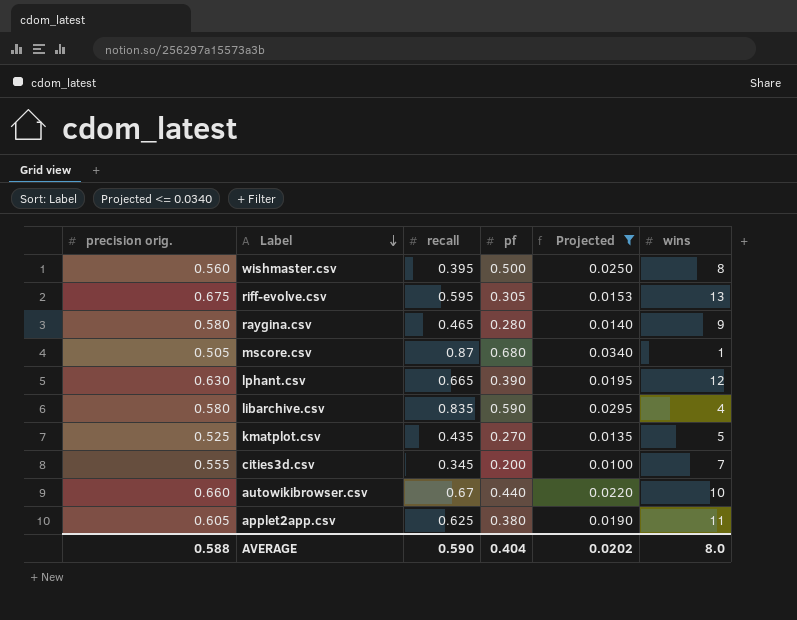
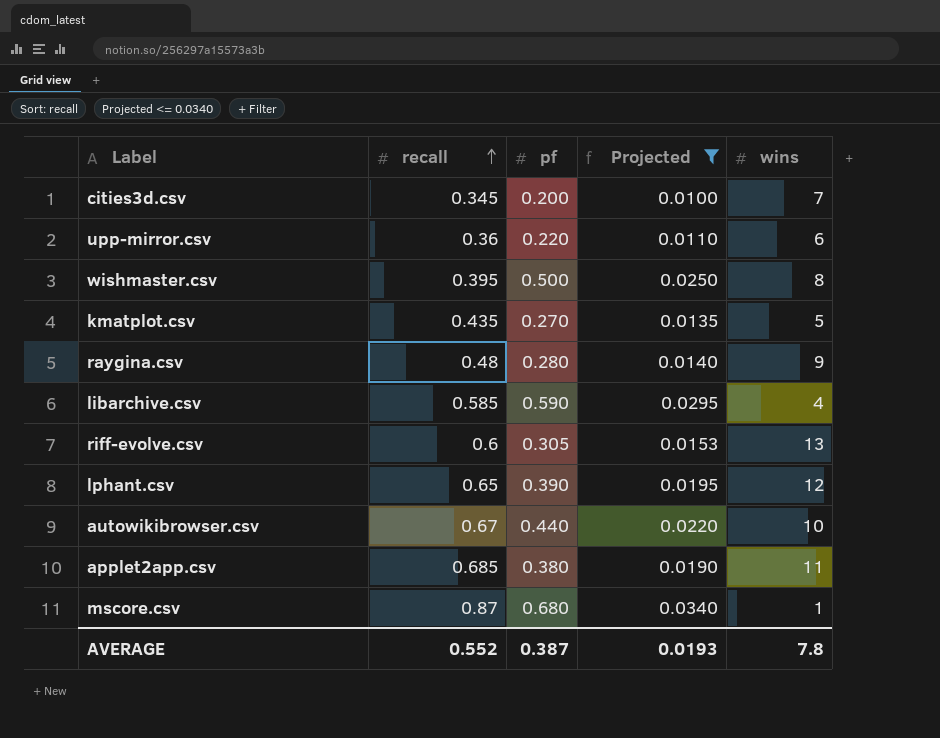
row order: Label descending -> recall ascending
column precision orig. | position: 1 -> none
row upp-mirror.csv: none -> 0.36 | 0.220 | 0.0110 | 6
raygina.csv | recall: 0.465 -> 0.48
libarchive.csv | recall: 0.835 -> 0.585
riff-evolve.csv | recall: 0.595 -> 0.6
lphant.csv | recall: 0.665 -> 0.65
applet2app.csv | recall: 0.625 -> 0.685
AVERAGE | recall: 0.590 -> 0.552
AVERAGE | pf: 0.404 -> 0.387
AVERAGE | Projected: 0.0202 -> 0.0193
AVERAGE | wins: 8.0 -> 7.8

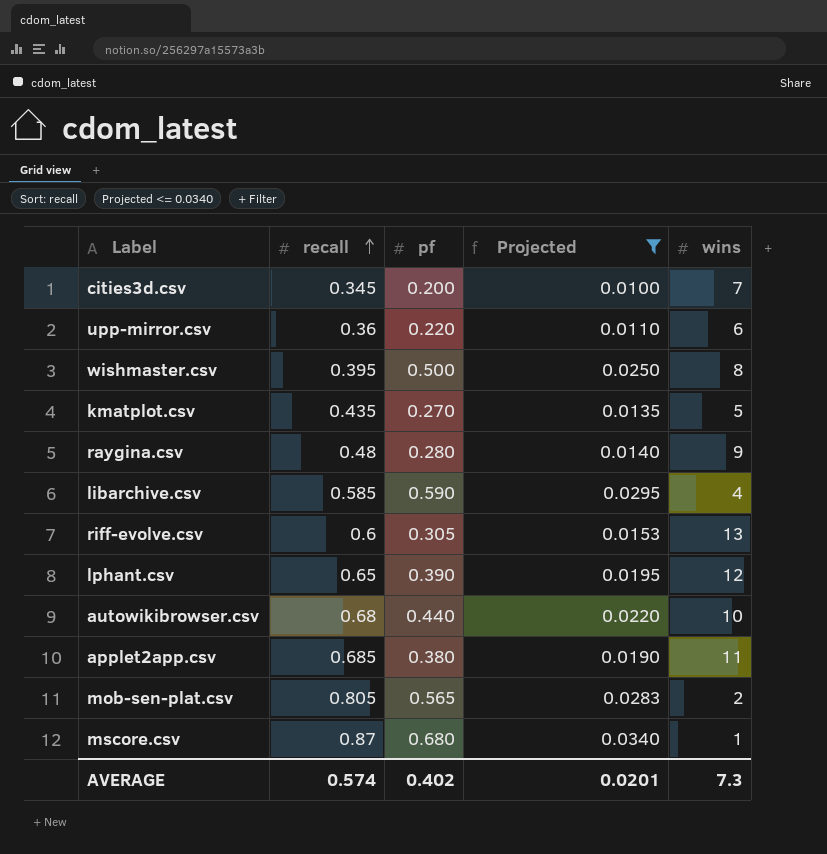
autowikibrowser.csv | recall: 0.67 -> 0.68
row mob-sen-plat.csv: none -> 0.805 | 0.565 | 0.0283 | 2
AVERAGE | recall: 0.552 -> 0.574
AVERAGE | pf: 0.387 -> 0.402
AVERAGE | Projected: 0.0193 -> 0.0201
AVERAGE | wins: 7.8 -> 7.3

